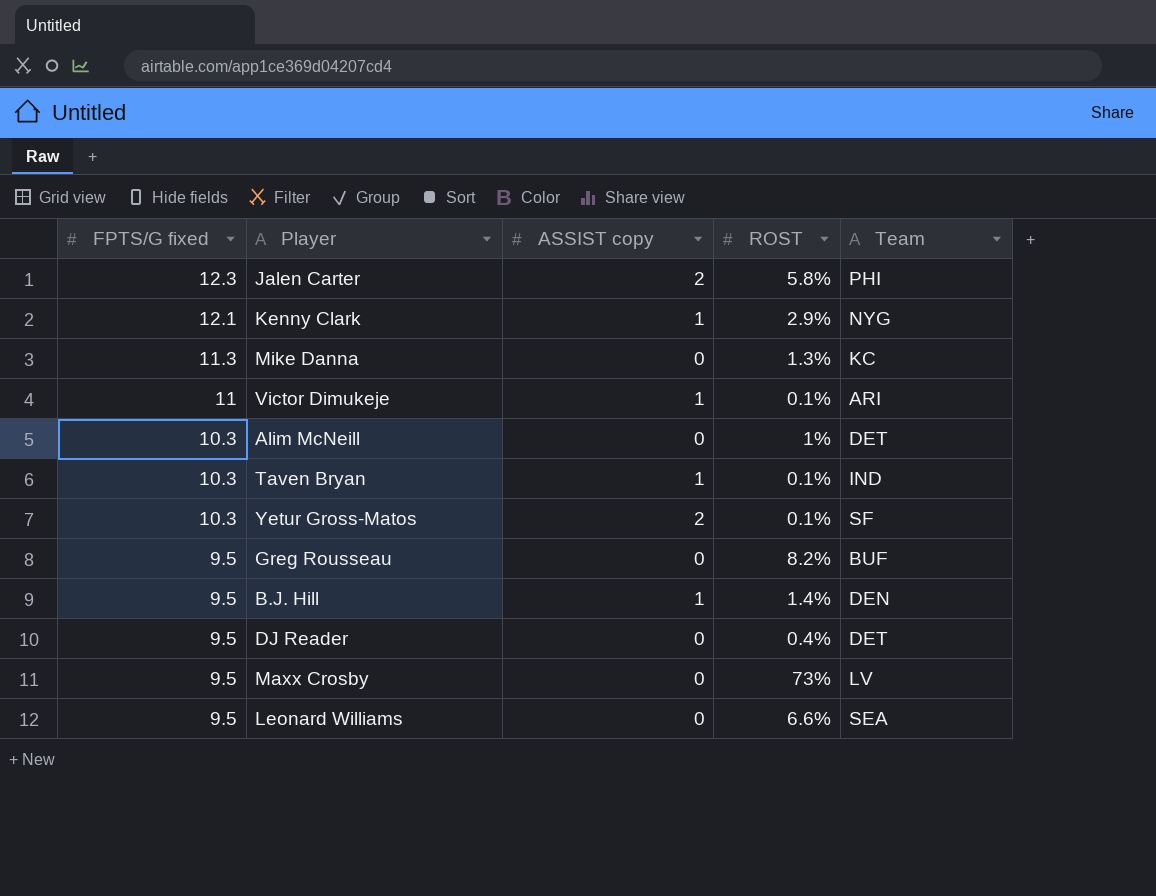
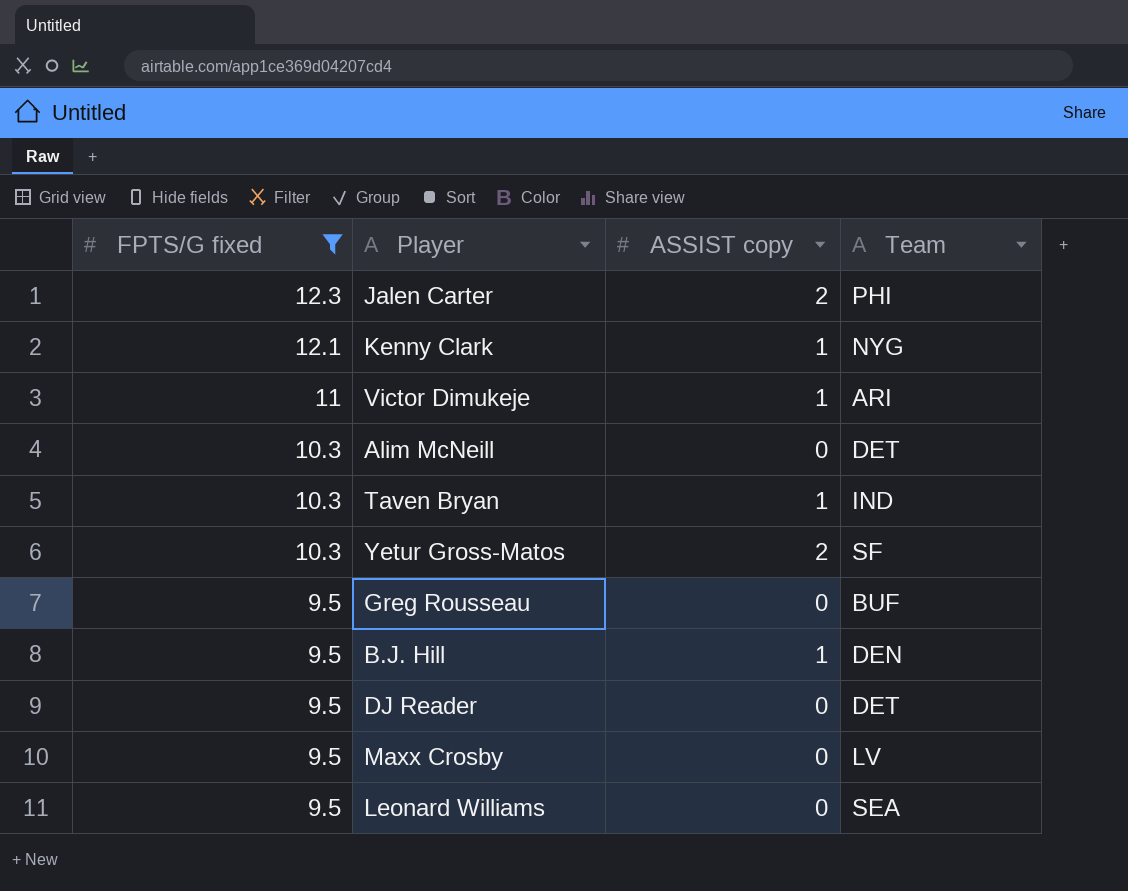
filter: none -> FPTS/G fixed != 11.3
column ROST | position: 4 -> none

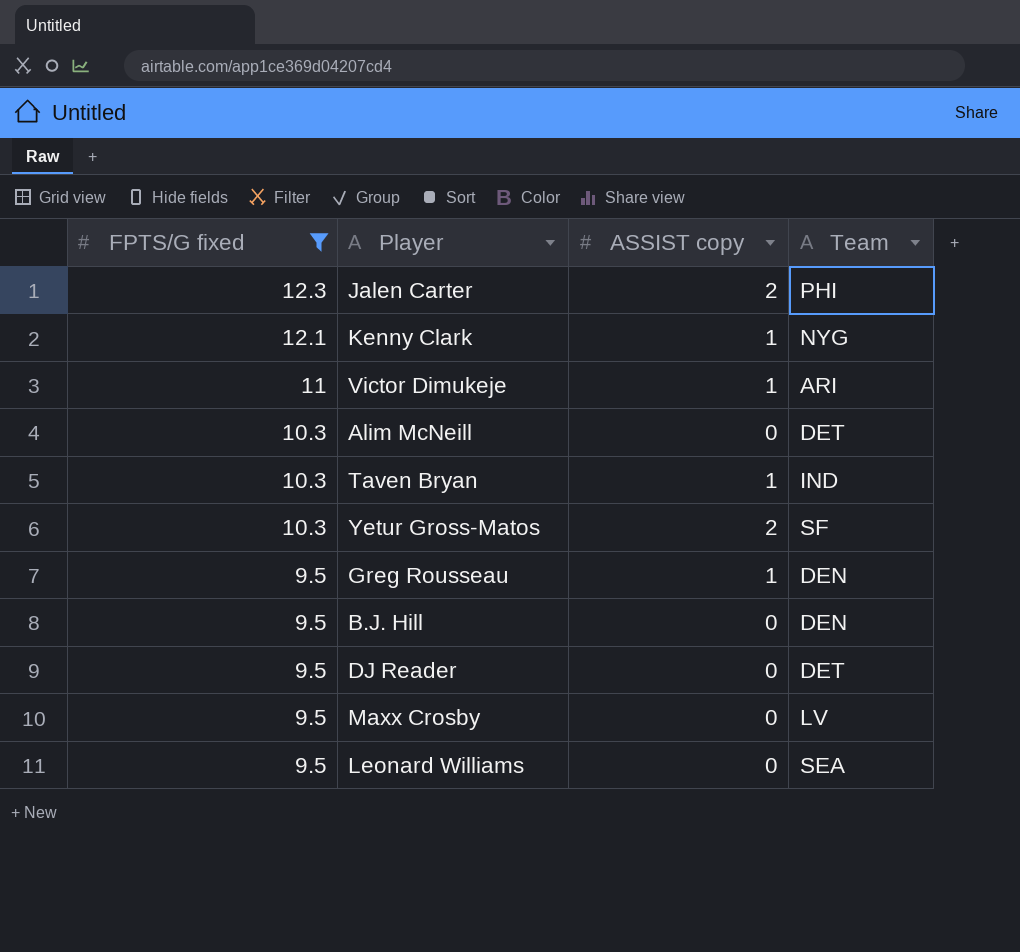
Greg Rousseau | ASSIST copy: 0 -> 1
Greg Rousseau | Team: BUF -> DEN
B.J. Hill | ASSIST copy: 1 -> 0

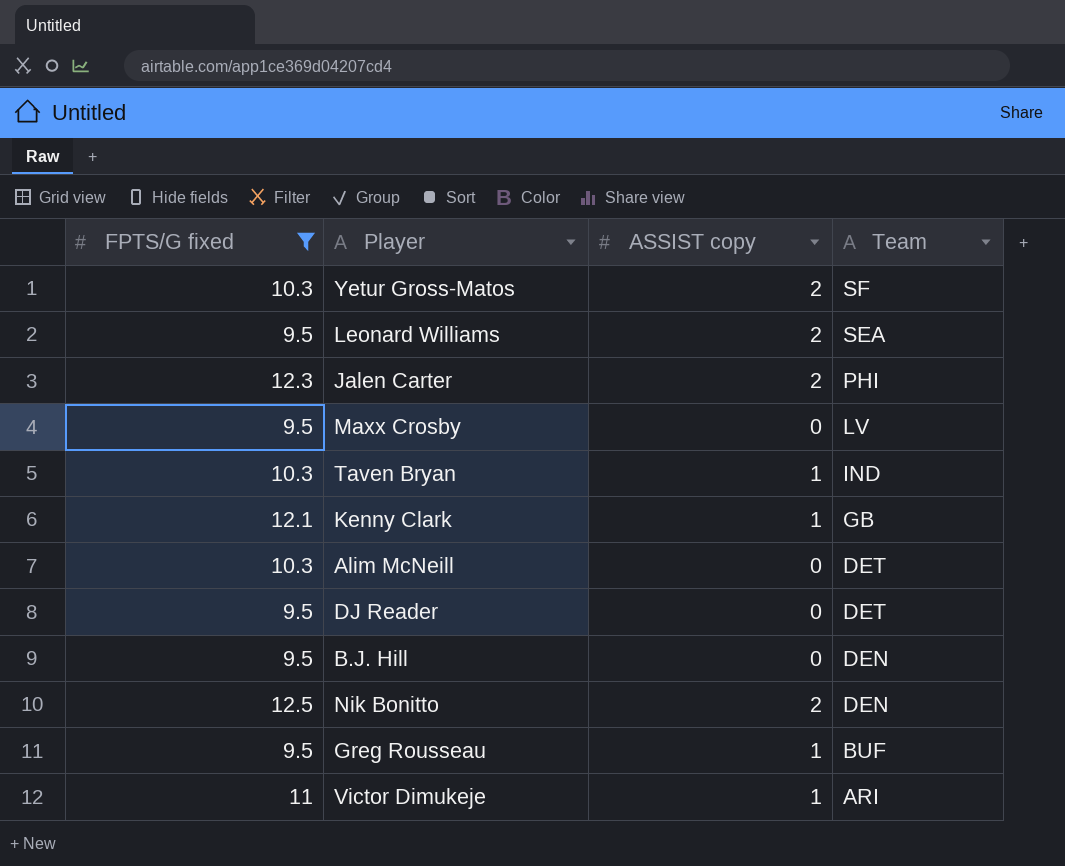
row order: FPTS/G fixed descending -> Team descending
Leonard Williams | ASSIST copy: 0 -> 2
Kenny Clark | Team: NYG -> GB
row Nik Bonitto: none -> 12.5 | 2 | DEN
Greg Rousseau | Team: DEN -> BUF

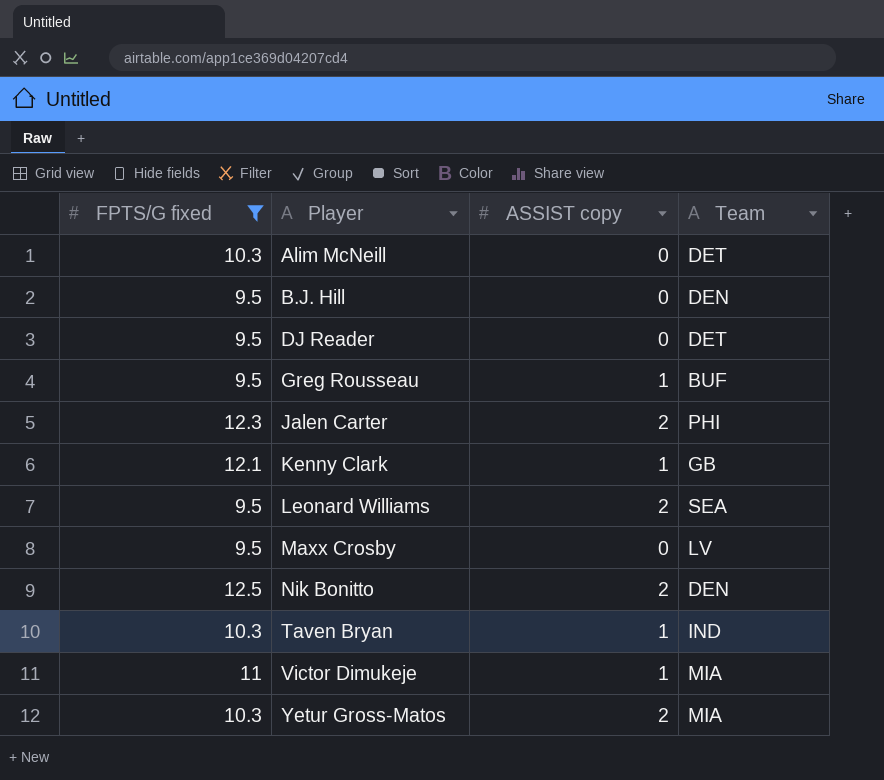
row order: Team descending -> Player ascending
Victor Dimukeje | Team: ARI -> MIA
Yetur Gross-Matos | Team: SF -> MIA

